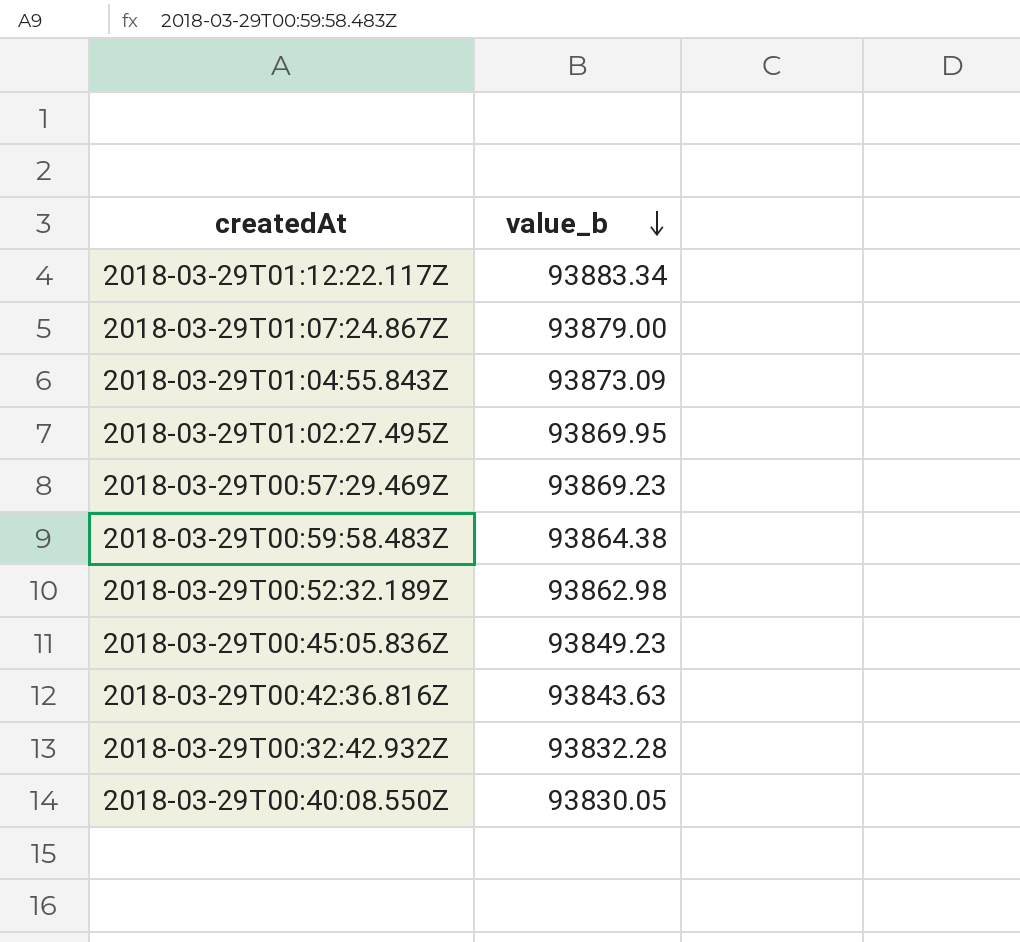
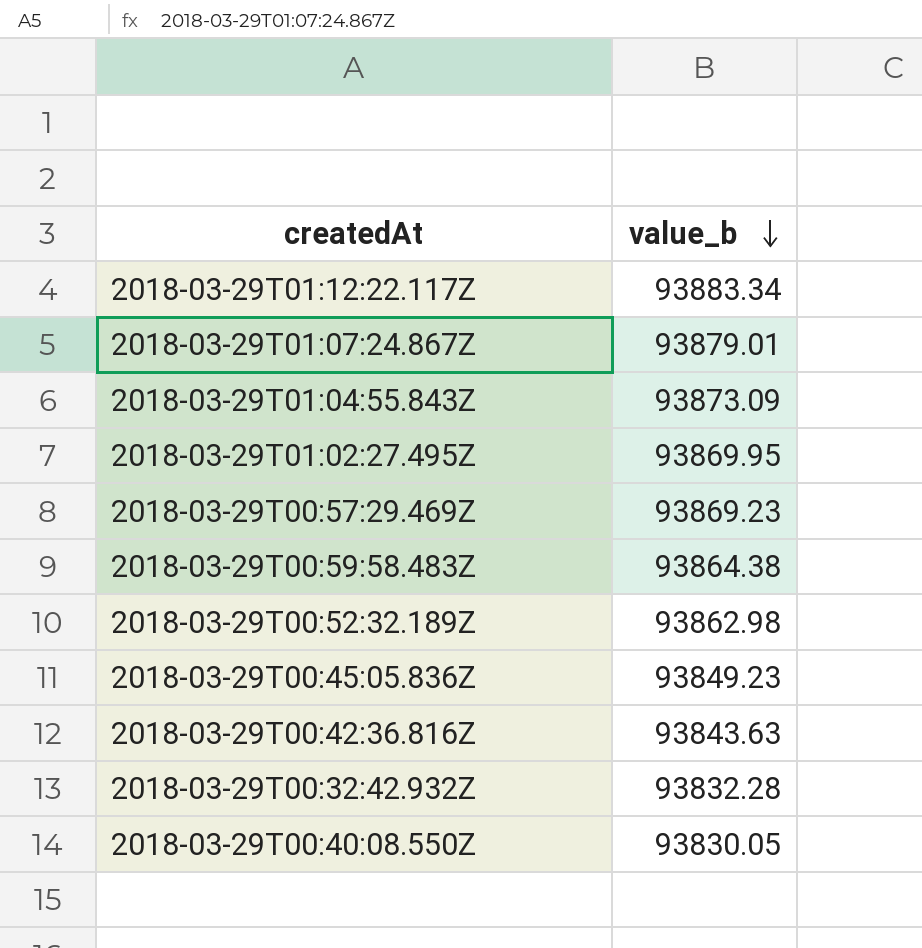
2018-03-29T01:07:24.867Z | value_b: 93879.00 -> 93879.01

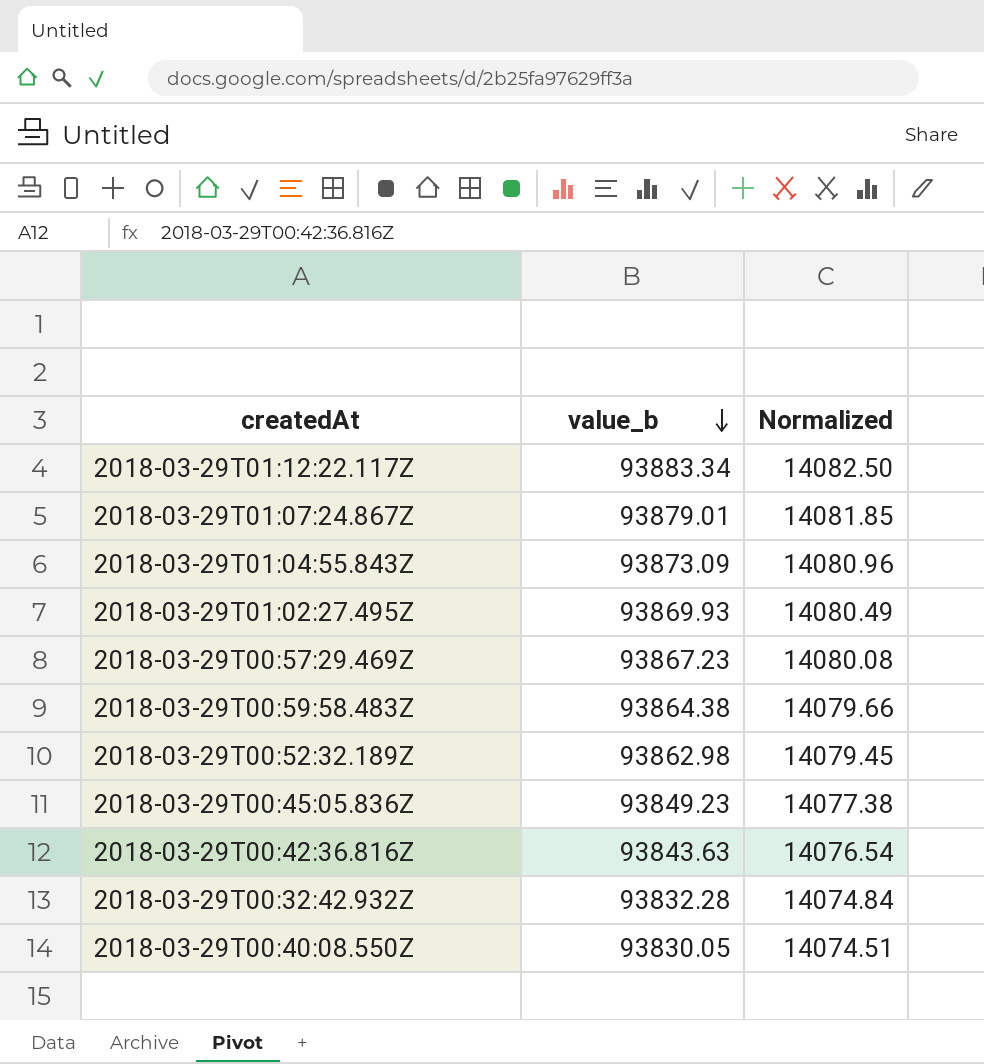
column Normalized | formula: none -> [value_b] * 0.15
2018-03-29T01:02:27.495Z | value_b: 93869.95 -> 93869.93
2018-03-29T00:57:29.469Z | value_b: 93869.23 -> 93867.23

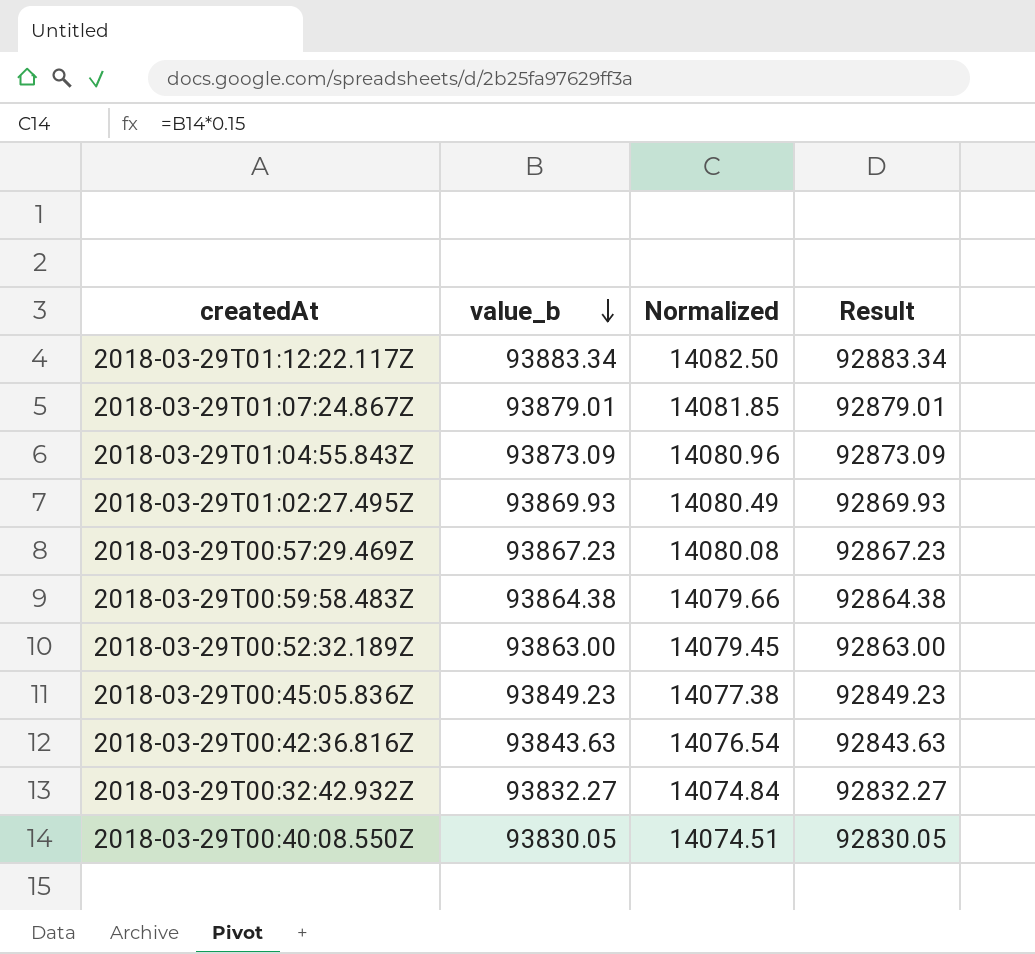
column Result | formula: none -> [value_b] - 1000
2018-03-29T00:52:32.189Z | value_b: 93862.98 -> 93863.00
2018-03-29T00:32:42.932Z | value_b: 93832.28 -> 93832.27

